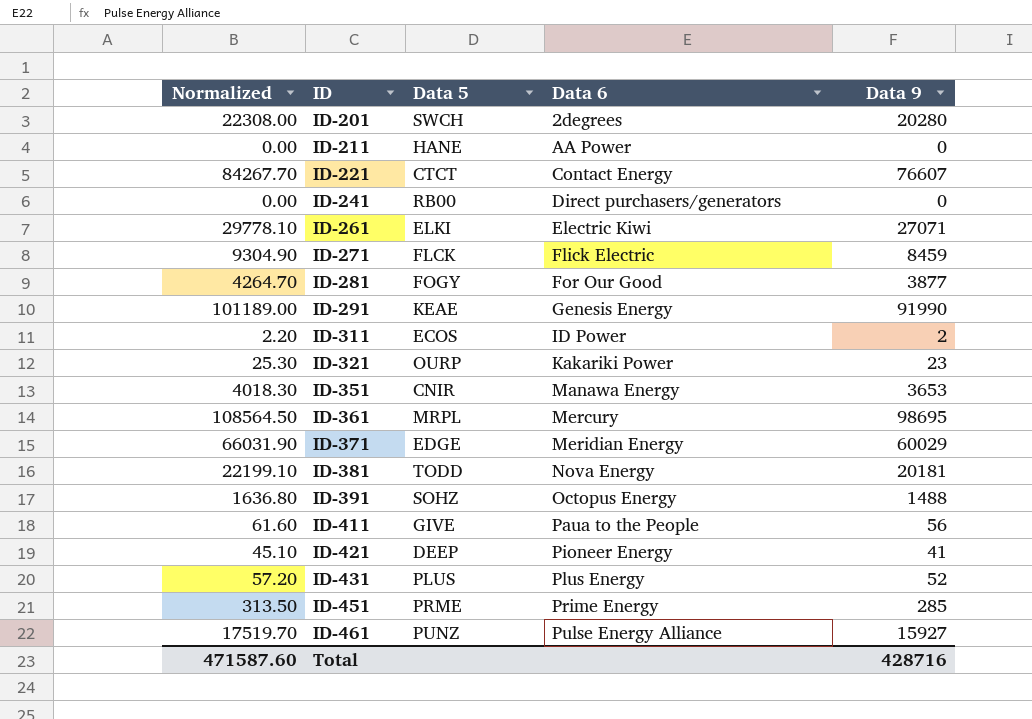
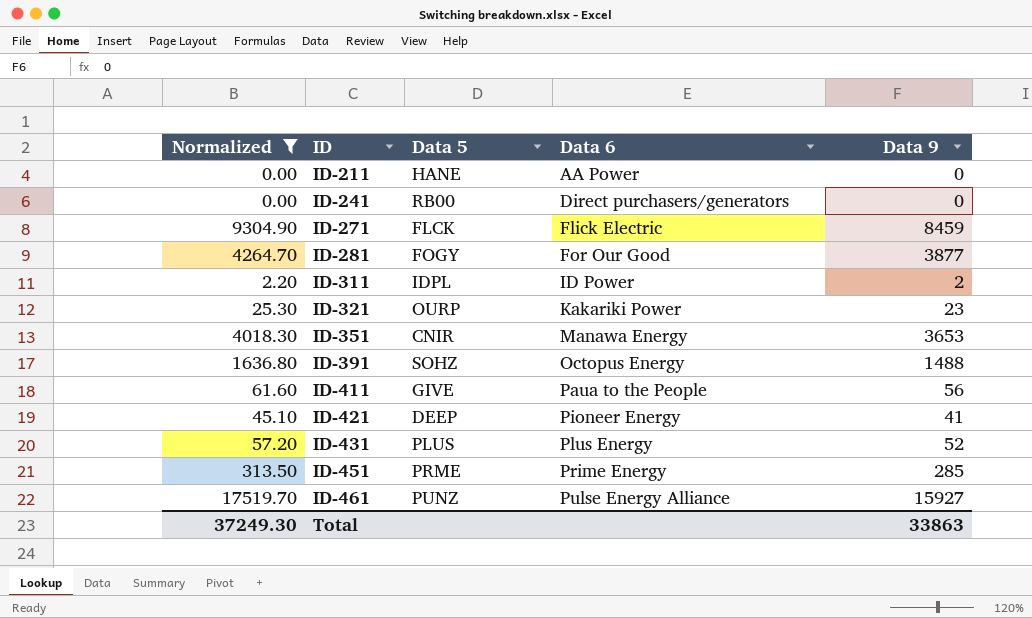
filter: none -> Normalized <= 17519.70
ID-311 | Data 5: ECOS -> IDPL
Total | Normalized: 471587.60 -> 37249.30
Total | Data 9: 428716 -> 33863

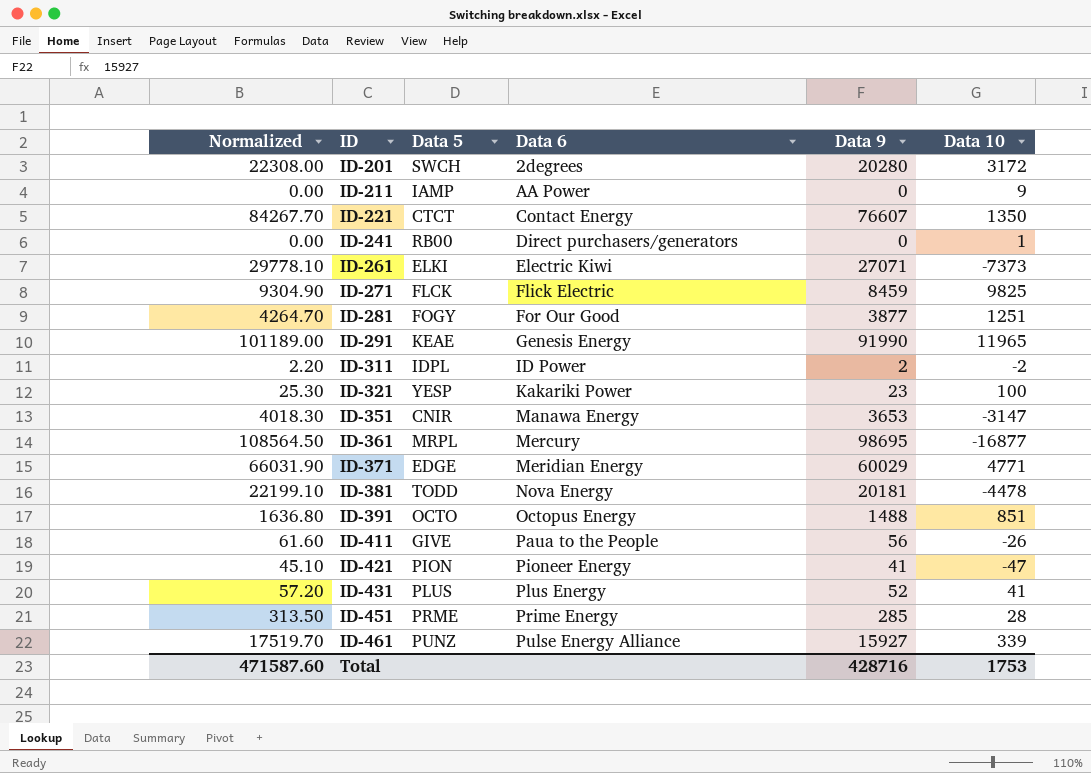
filter: Normalized <= 17519.70 -> none
column Data 10 | position: none -> 6
ID-211 | Data 5: HANE -> IAMP
ID-321 | Data 5: OURP -> YESP
ID-391 | Data 5: SOHZ -> OCTO
ID-421 | Data 5: DEEP -> PION
Total | Normalized: 37249.30 -> 471587.60
Total | Data 9: 33863 -> 428716

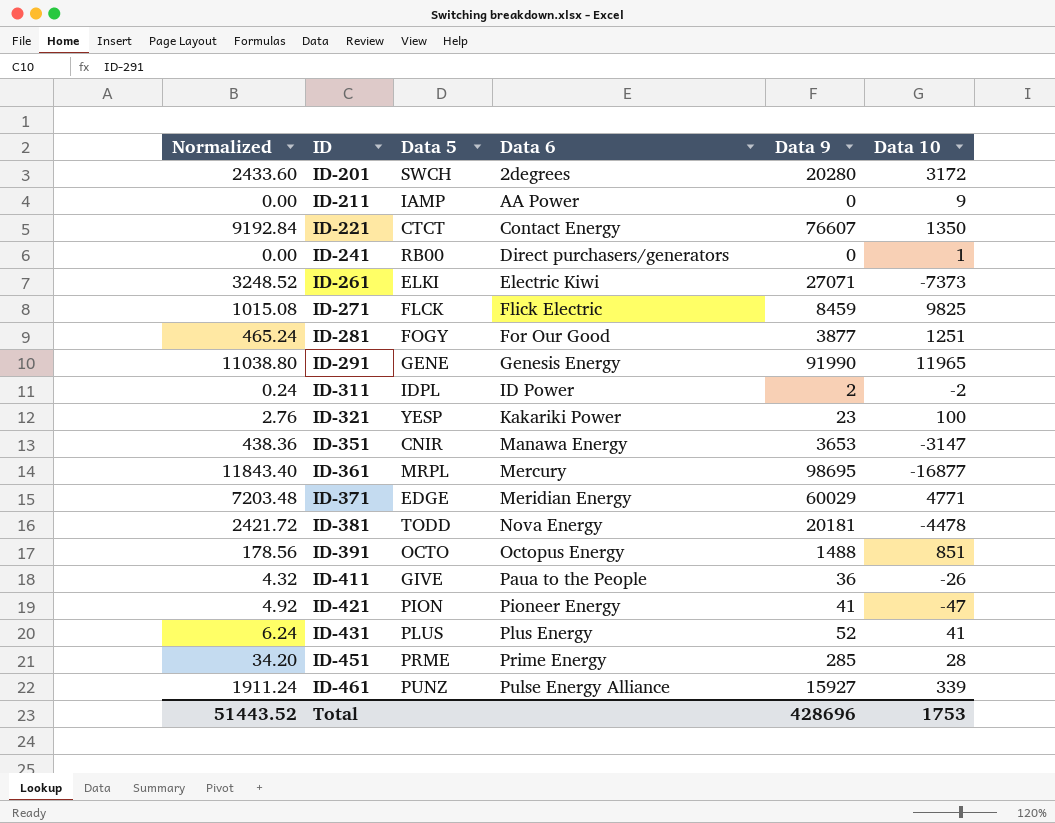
column Normalized | formula: [Data 9] * 1.1 -> [Data 9] * 0.12
ID-291 | Data 5: KEAE -> GENE
ID-411 | Data 9: 56 -> 36
Total | Normalized: 471587.60 -> 51443.52
Total | Data 9: 428716 -> 428696

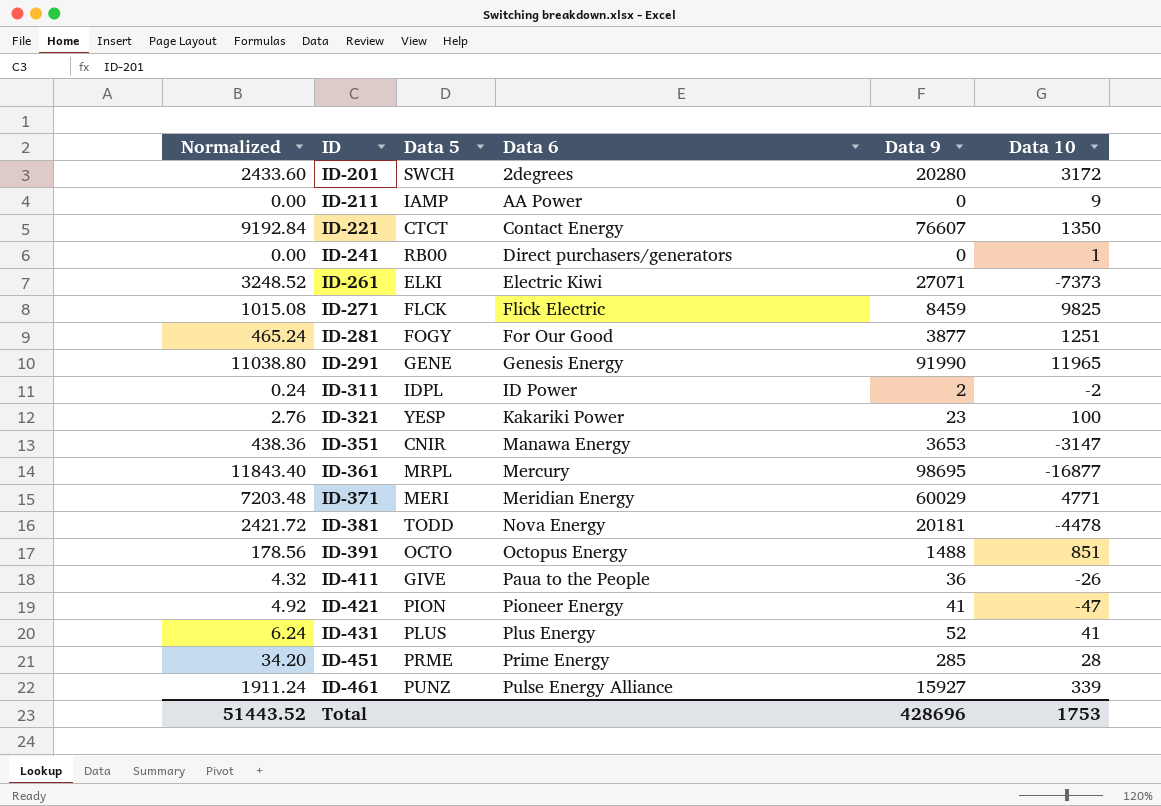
ID-371 | Data 5: EDGE -> MERI

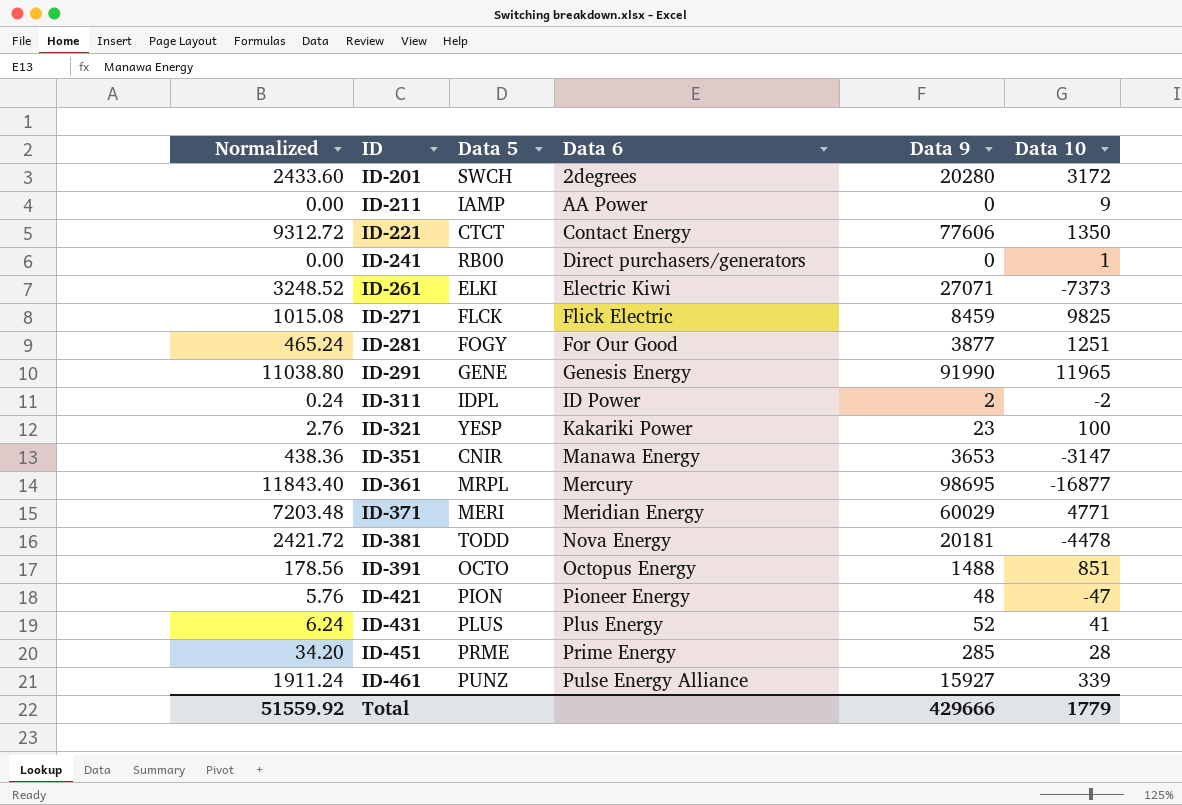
row ID-411: 4.32 | GIVE | Paua to the People | 36 | -26 -> none
ID-221 | Normalized: 9192.84 -> 9312.72
ID-221 | Data 9: 76607 -> 77606
ID-421 | Normalized: 4.92 -> 5.76
ID-421 | Data 9: 41 -> 48
Total | Normalized: 51443.52 -> 51559.92
Total | Data 9: 428696 -> 429666
Total | Data 10: 1753 -> 1779

